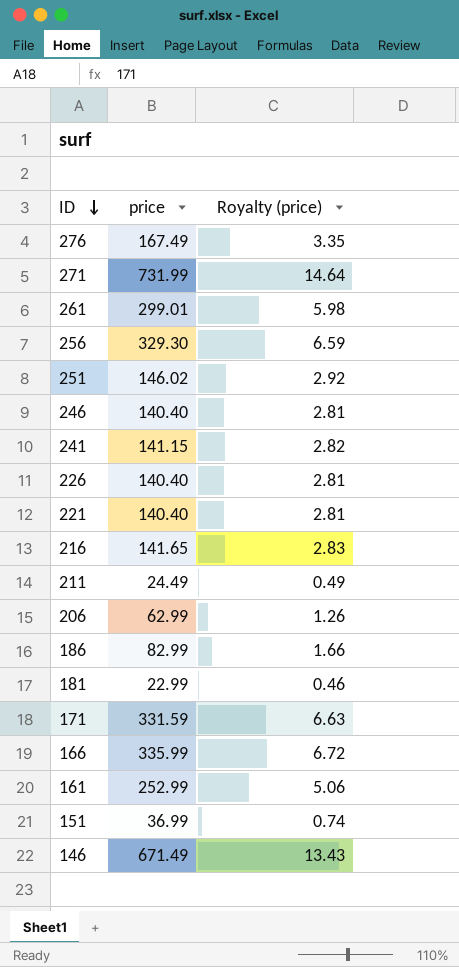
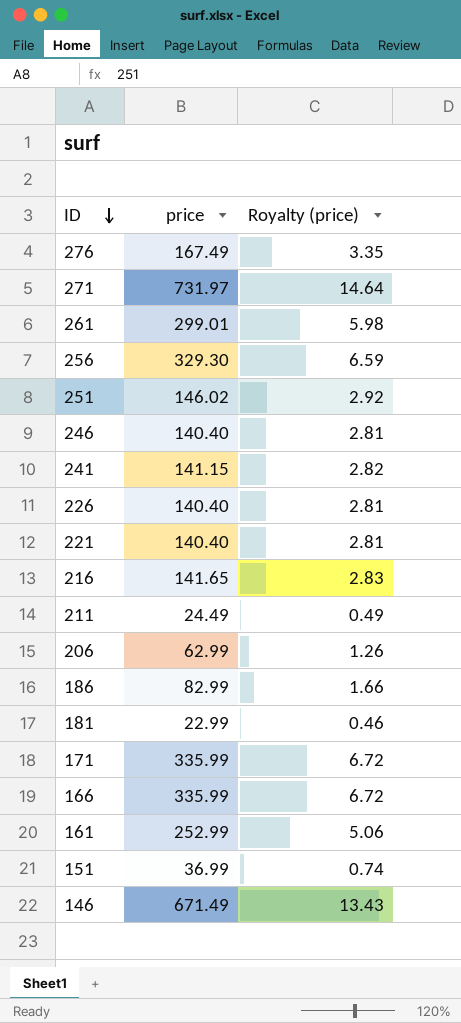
271 | price: 731.99 -> 731.97
171 | price: 331.59 -> 335.99
171 | Royalty (price): 6.63 -> 6.72

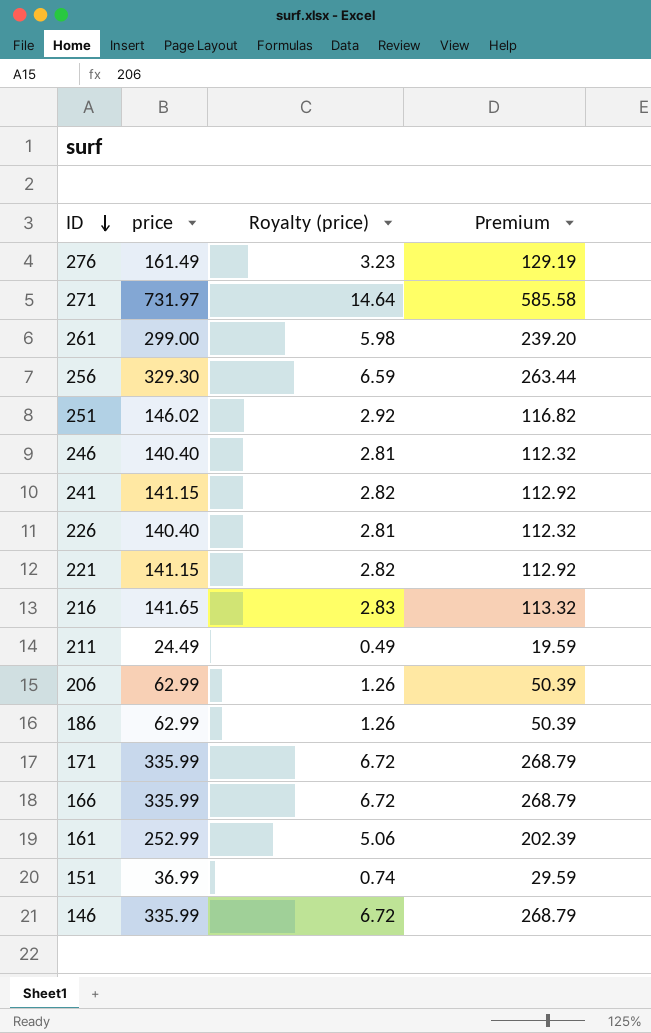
column Premium | formula: none -> [price] * 0.8
row 181: 22.99 | 0.46 -> none
276 | price: 167.49 -> 161.49
276 | Royalty (price): 3.35 -> 3.23
261 | price: 299.01 -> 299.00
221 | price: 140.40 -> 141.15
221 | Royalty (price): 2.81 -> 2.82
186 | price: 82.99 -> 62.99
186 | Royalty (price): 1.66 -> 1.26
146 | price: 671.49 -> 335.99
146 | Royalty (price): 13.43 -> 6.72

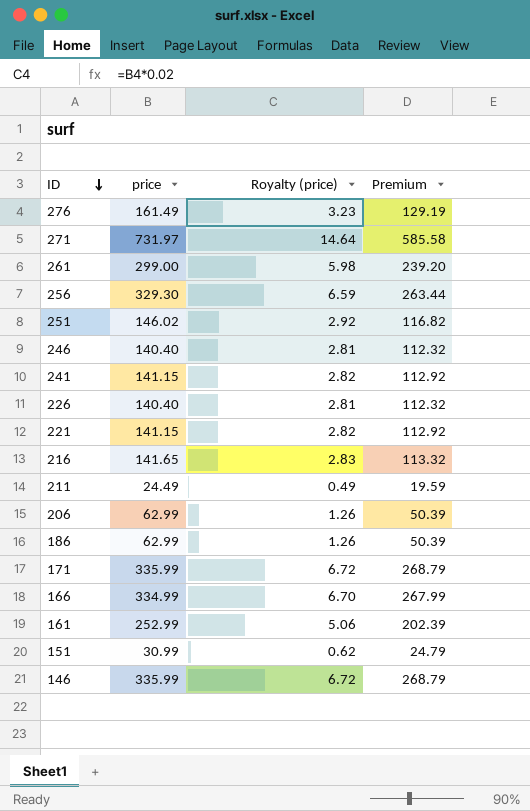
166 | price: 335.99 -> 334.99
166 | Royalty (price): 6.72 -> 6.70
166 | Premium: 268.79 -> 267.99
151 | price: 36.99 -> 30.99
151 | Royalty (price): 0.74 -> 0.62
151 | Premium: 29.59 -> 24.79

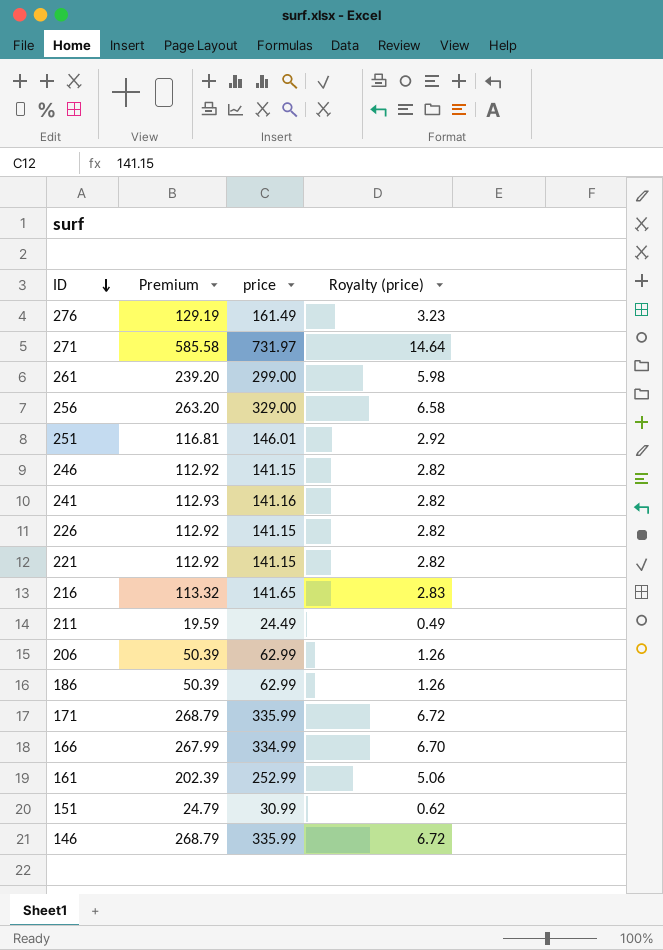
column Premium | position: 4 -> 2
256 | Premium: 263.44 -> 263.20
256 | price: 329.30 -> 329.00
256 | Royalty (price): 6.59 -> 6.58
251 | Premium: 116.82 -> 116.81
251 | price: 146.02 -> 146.01
246 | Premium: 112.32 -> 112.92
246 | price: 140.40 -> 141.15
246 | Royalty (price): 2.81 -> 2.82
241 | Premium: 112.92 -> 112.93
241 | price: 141.15 -> 141.16
226 | Premium: 112.32 -> 112.92
226 | price: 140.40 -> 141.15
226 | Royalty (price): 2.81 -> 2.82

